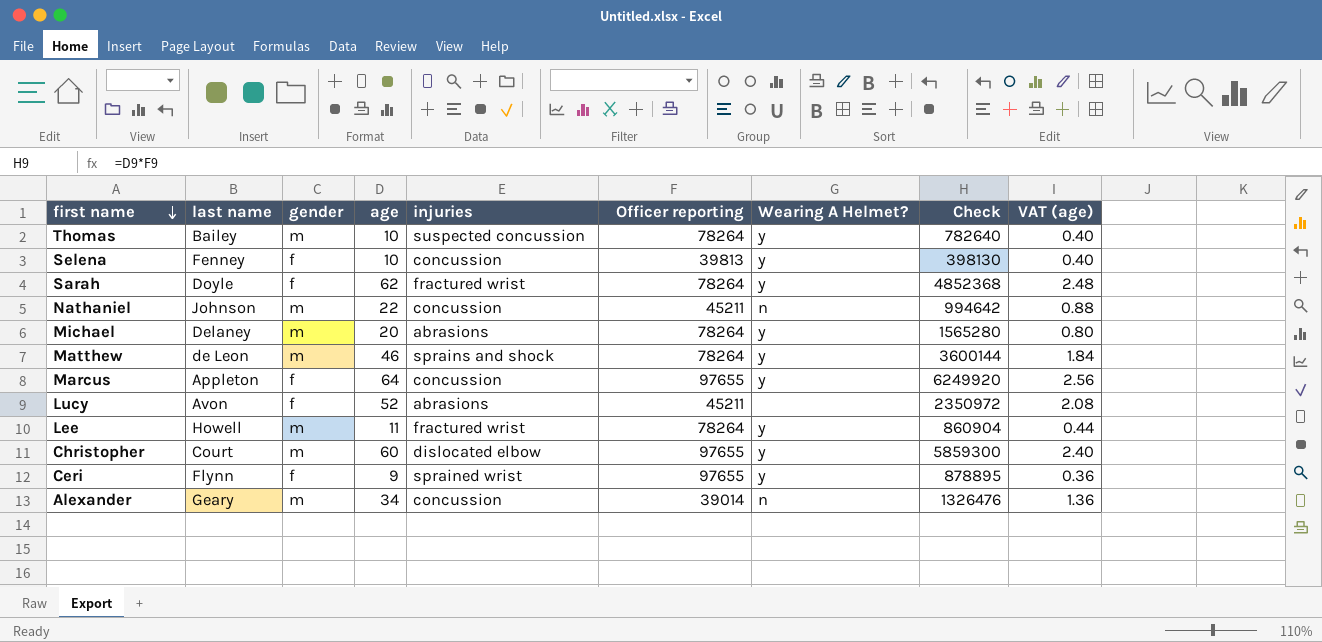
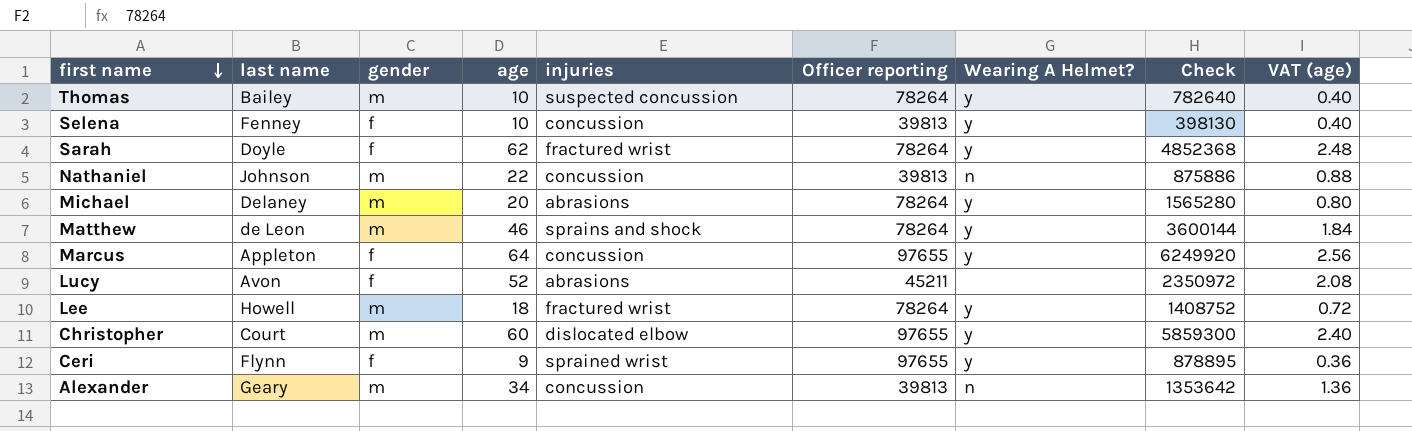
Nathaniel | Officer reporting: 45211 -> 39813
Nathaniel | Check: 994642 -> 875886
Lee | age: 11 -> 18
Lee | Check: 860904 -> 1408752
Lee | VAT (age): 0.44 -> 0.72
Alexander | Officer reporting: 39014 -> 39813
Alexander | Check: 1326476 -> 1353642

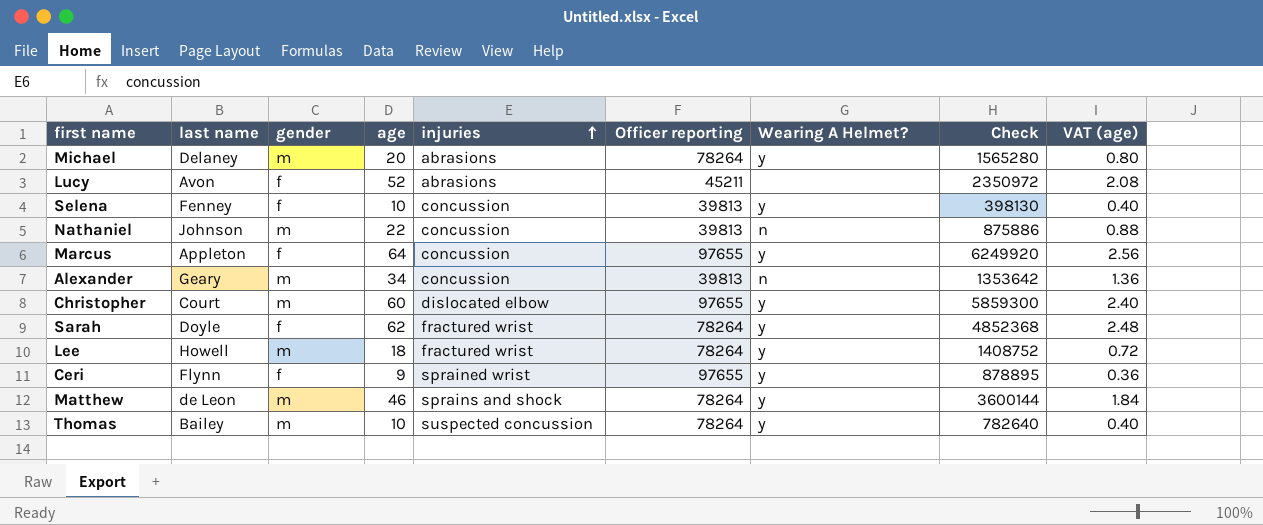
row order: first name descending -> injuries ascending

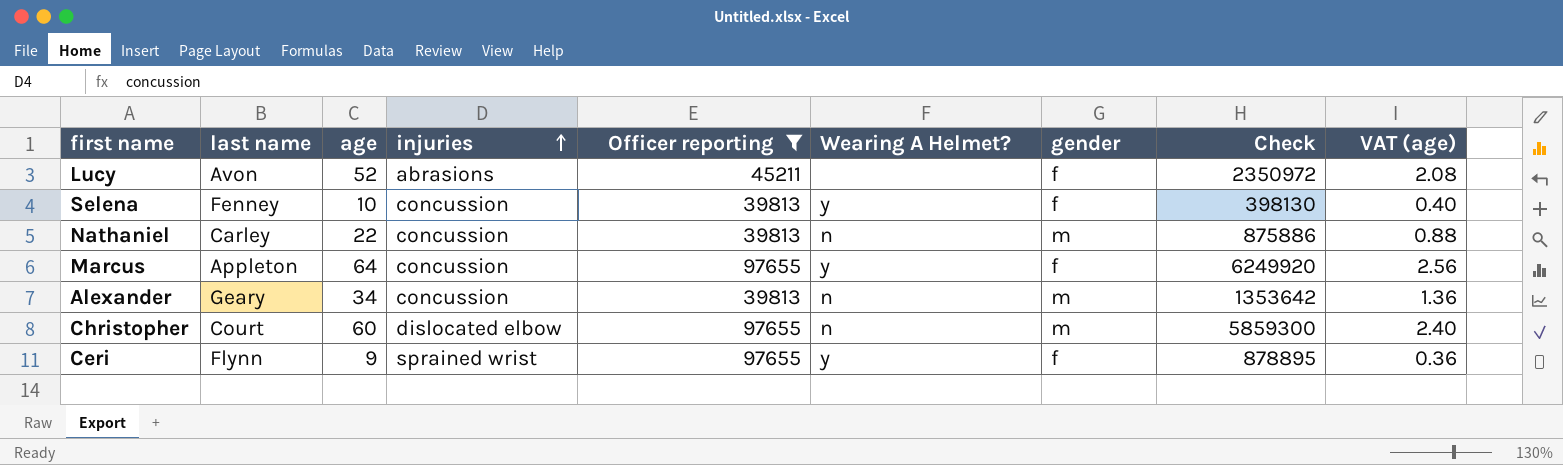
filter: none -> Officer reporting != 78264
column gender | position: 3 -> 7
Nathaniel | last name: Johnson -> Carley
Christopher | Wearing A Helmet?: y -> n

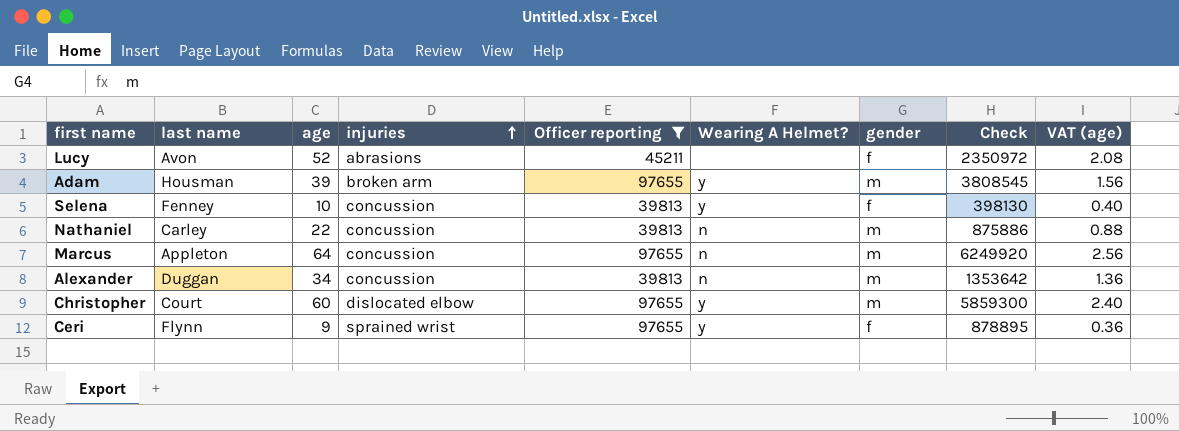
row Adam: none -> Housman | 39 | broken arm | 97655 | y | m | 3808545 | 1.56
Marcus | Wearing A Helmet?: y -> n
Marcus | gender: f -> m
Alexander | last name: Geary -> Duggan
Christopher | Wearing A Helmet?: n -> y

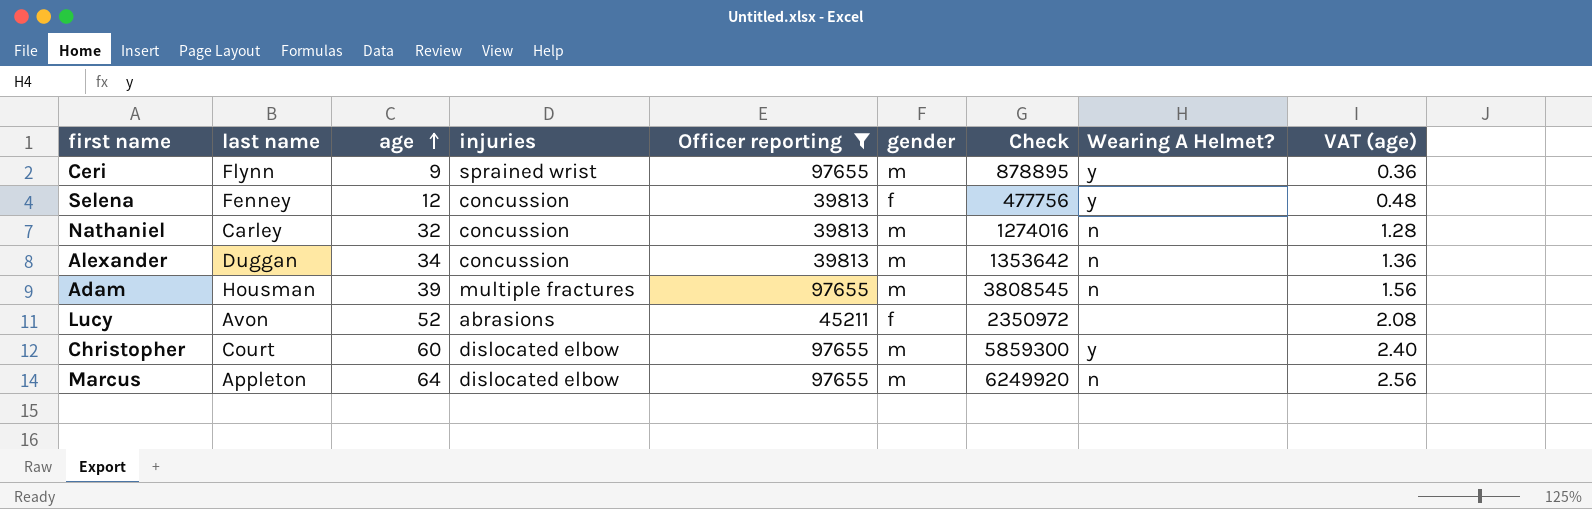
row order: injuries ascending -> age ascending
column Wearing A Helmet? | position: 6 -> 8
Ceri | gender: f -> m
Selena | age: 10 -> 12
Selena | Check: 398130 -> 477756
Selena | VAT (age): 0.40 -> 0.48
Nathaniel | age: 22 -> 32
Nathaniel | Check: 875886 -> 1274016
Nathaniel | VAT (age): 0.88 -> 1.28
Adam | injuries: broken arm -> multiple fractures
Adam | Wearing A Helmet?: y -> n
Marcus | injuries: concussion -> dislocated elbow

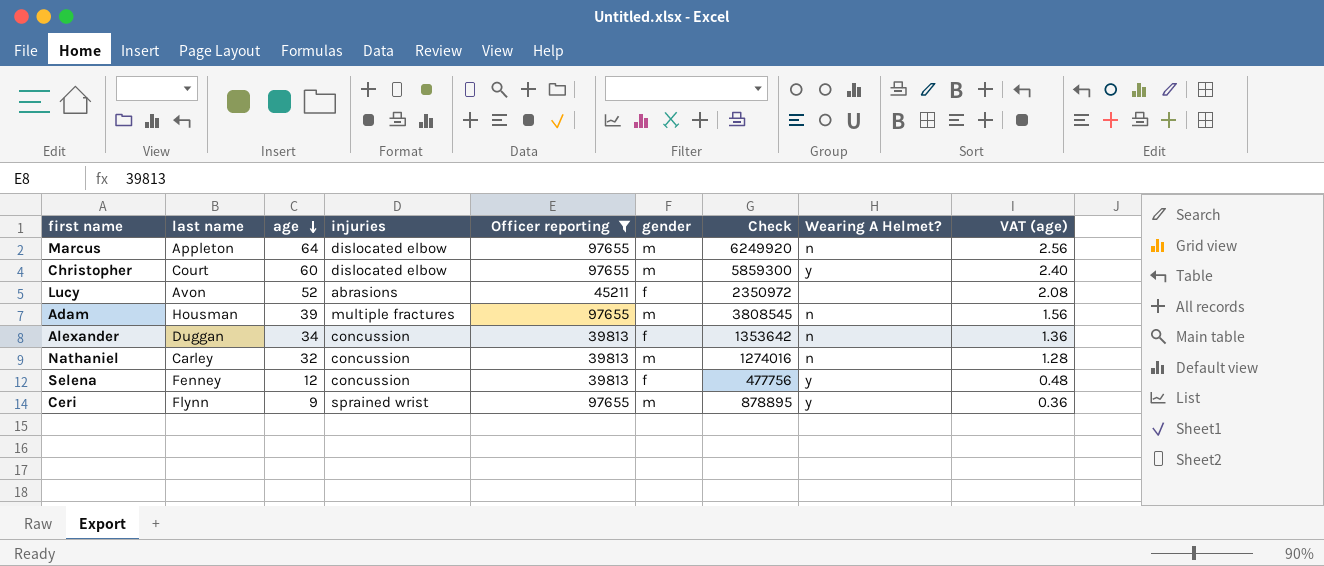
row order: age ascending -> age descending
Alexander | gender: m -> f

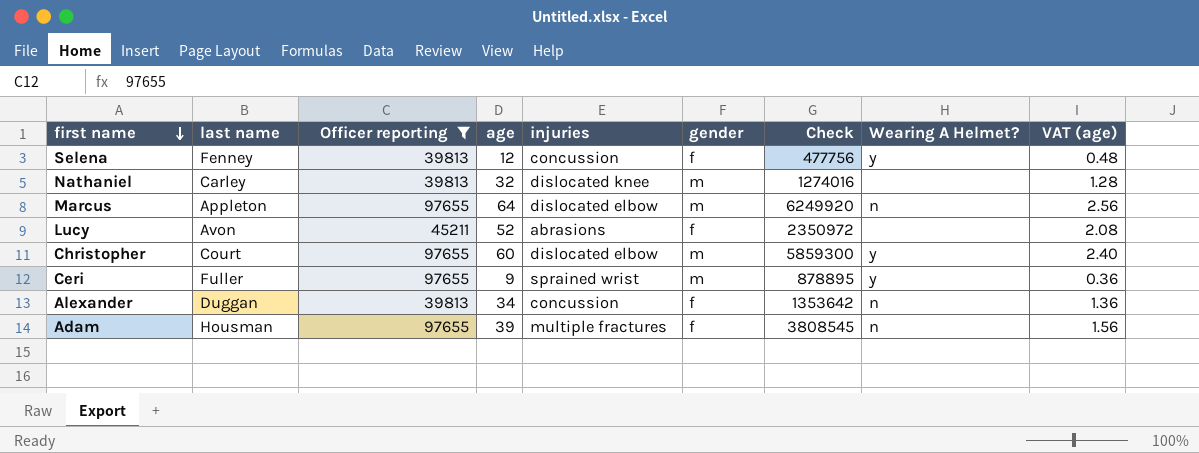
row order: age descending -> first name descending
column Officer reporting | position: 5 -> 3
Nathaniel | injuries: concussion -> dislocated knee
Nathaniel | Wearing A Helmet?: n -> none
Ceri | last name: Flynn -> Fuller
Adam | gender: m -> f

